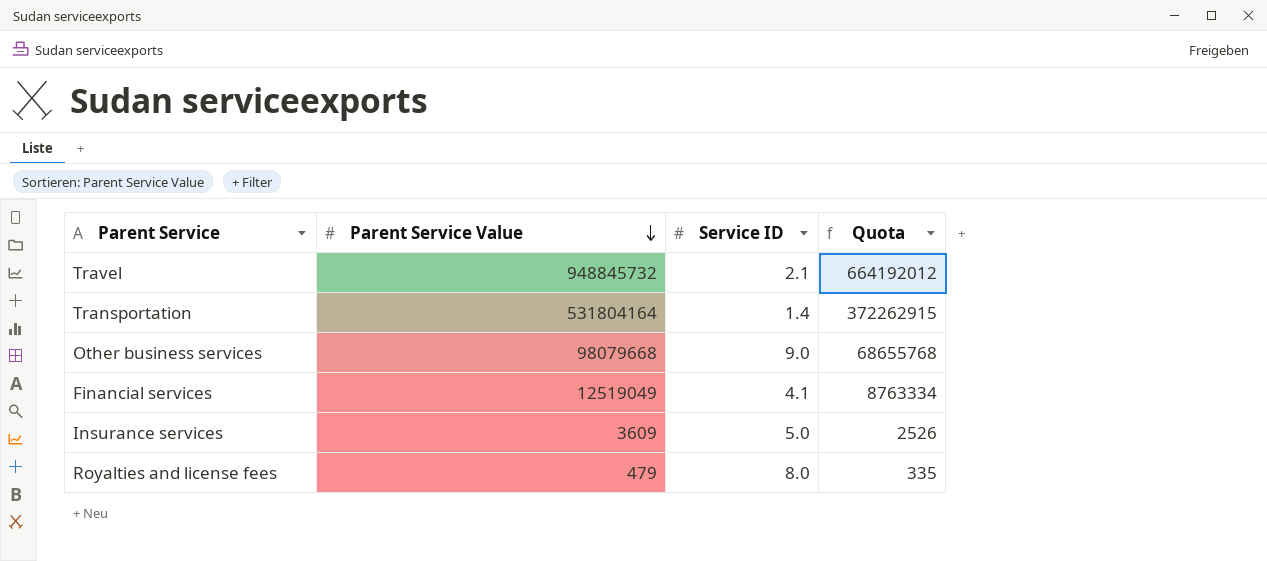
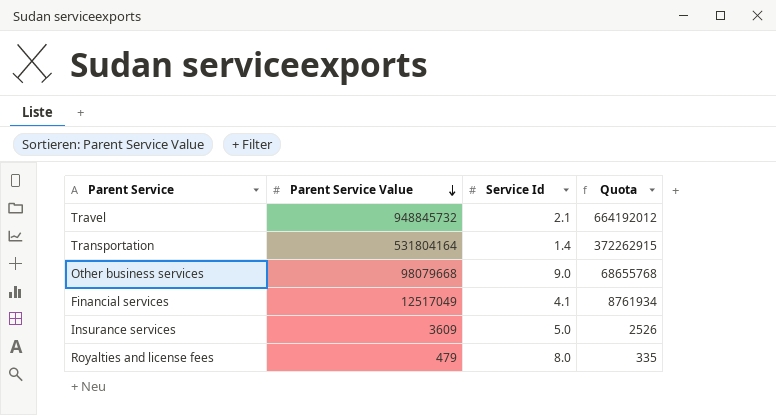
column name: Service ID -> Service Id
Financial services | Parent Service Value: 12519049 -> 12517049
Financial services | Quota: 8763334 -> 8761934

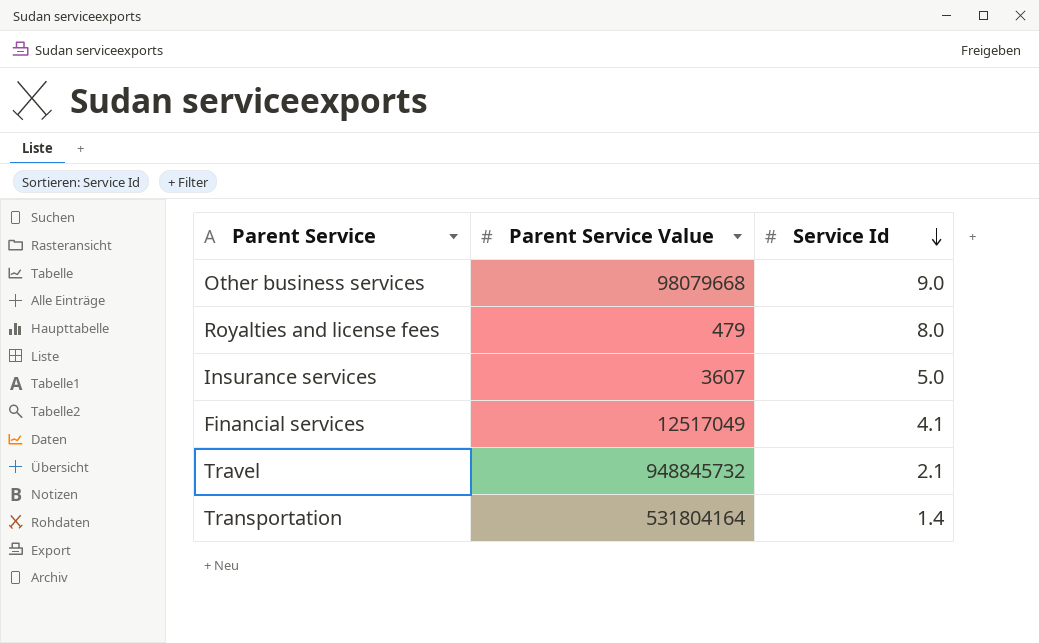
row order: Parent Service Value descending -> Service Id descending
column Quota | formula: [Parent Service Value] * 0.7 -> none
Insurance services | Parent Service Value: 3609 -> 3607

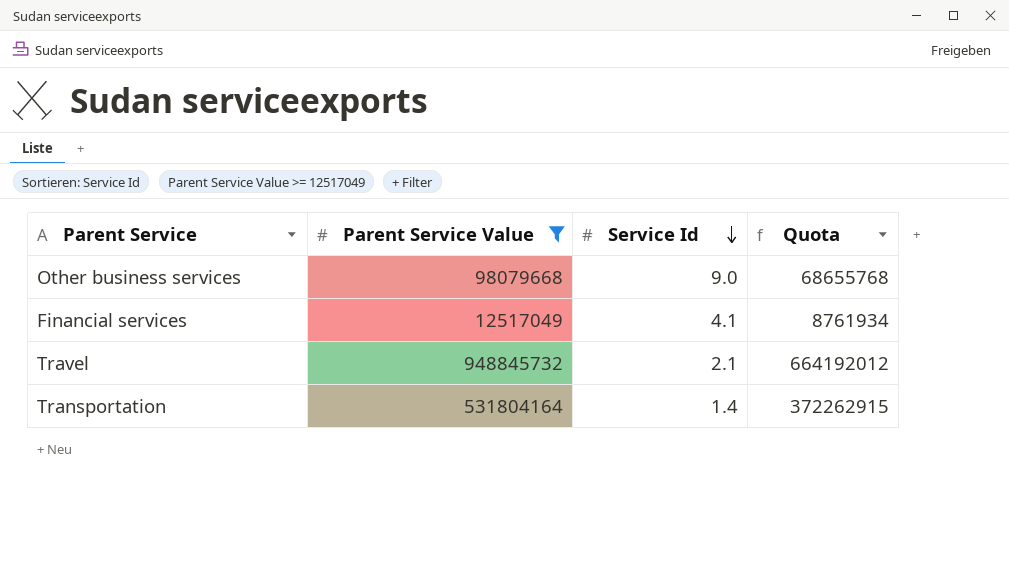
filter: none -> Parent Service Value >= 12517049
column Quota | formula: none -> [Parent Service Value] * 0.7

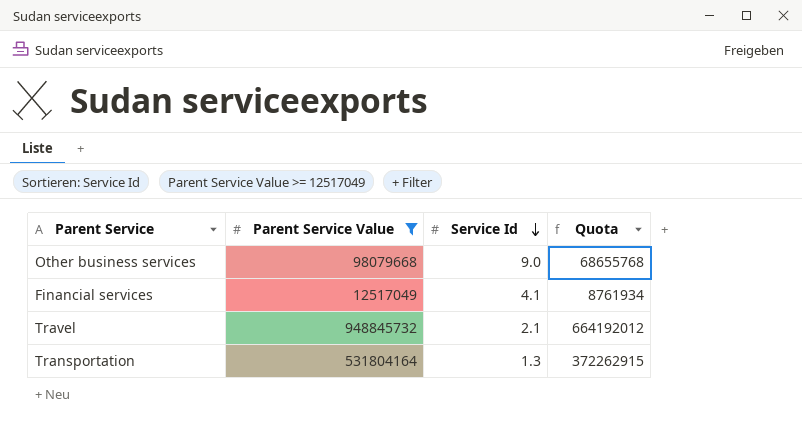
Transportation | Service Id: 1.4 -> 1.3

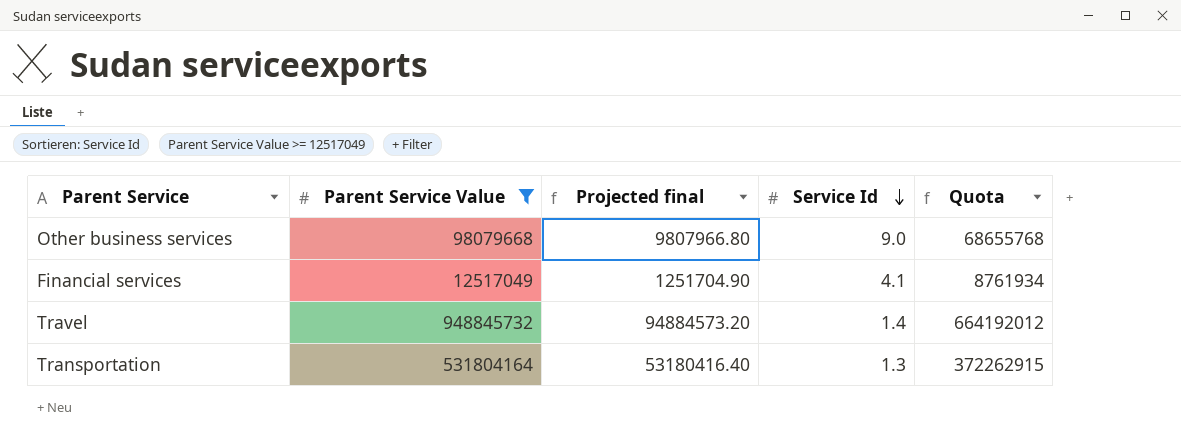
column Projected final | formula: none -> [Parent Service Value] * 0.1
Travel | Service Id: 2.1 -> 1.4

